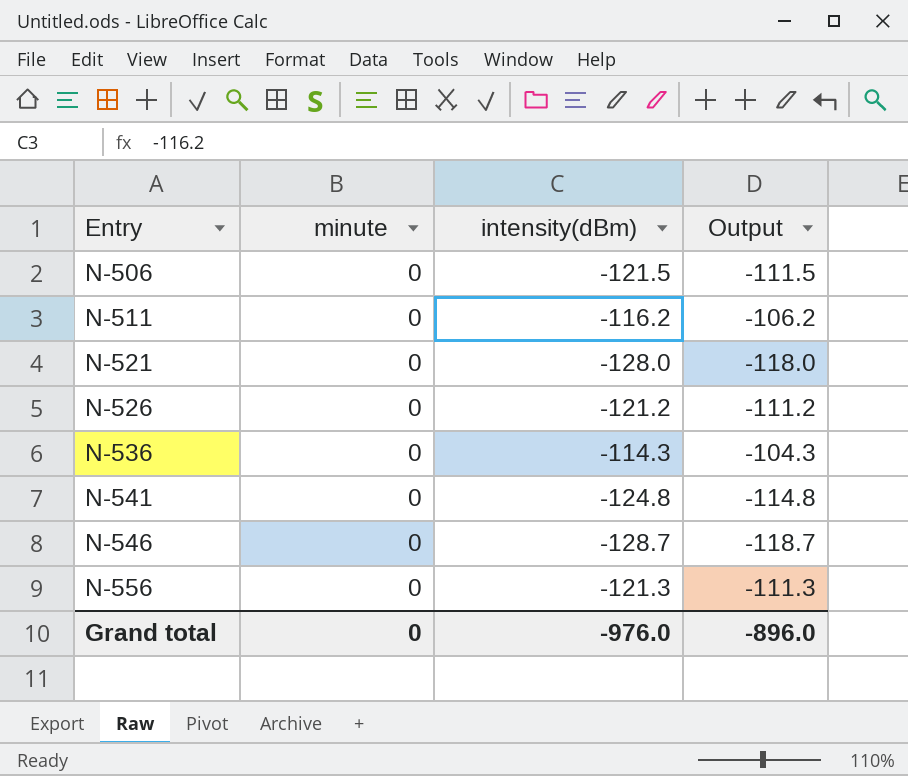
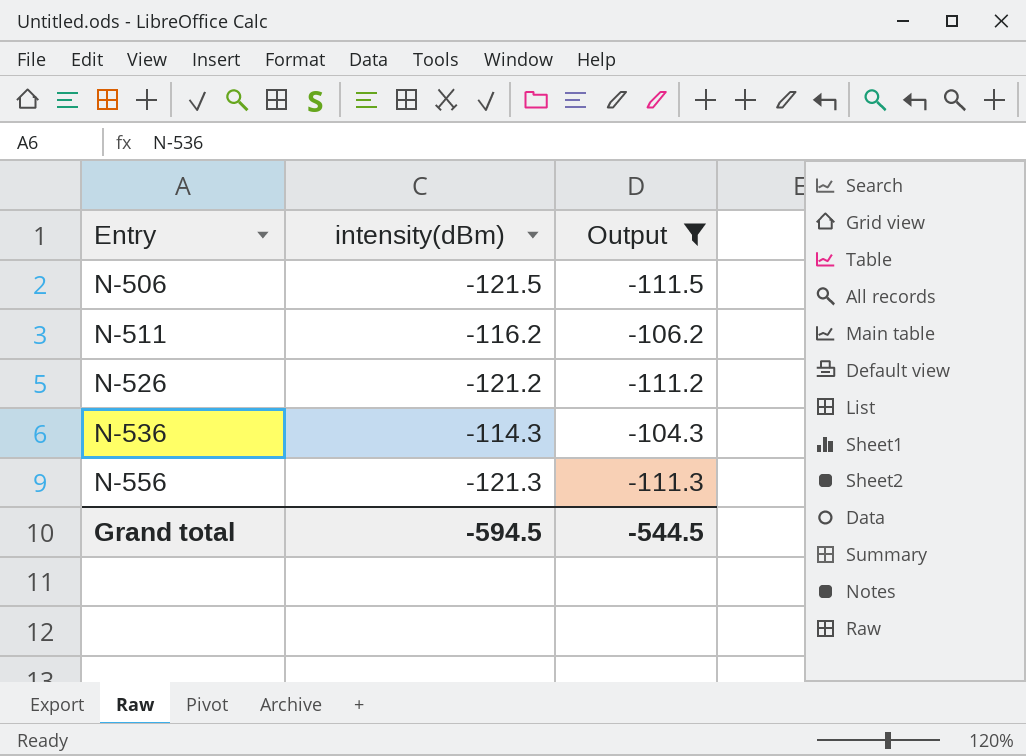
filter: none -> Output >= -111.5
column minute | position: 2 -> none
Grand total | intensity(dBm): -976.0 -> -594.5
Grand total | Output: -896.0 -> -544.5

